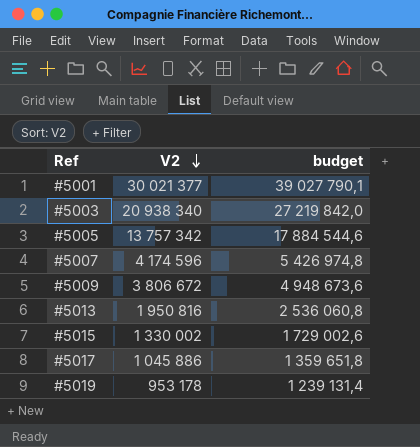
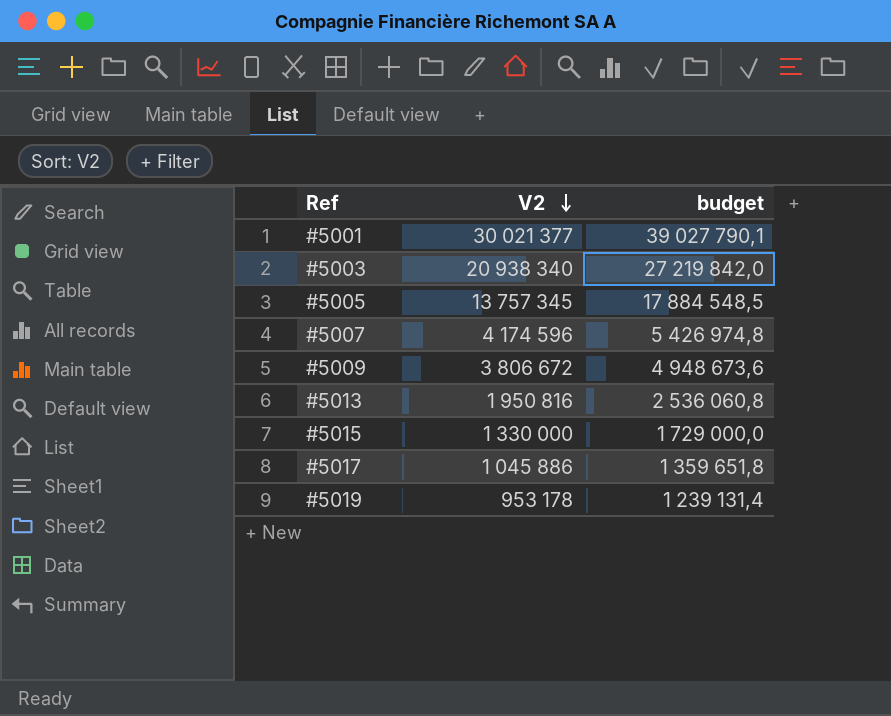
#5005 | V2: 13 757 342 -> 13 757 345
#5005 | budget: 17 884 544,6 -> 17 884 548,5
#5015 | V2: 1 330 002 -> 1 330 000
#5015 | budget: 1 729 002,6 -> 1 729 000,0

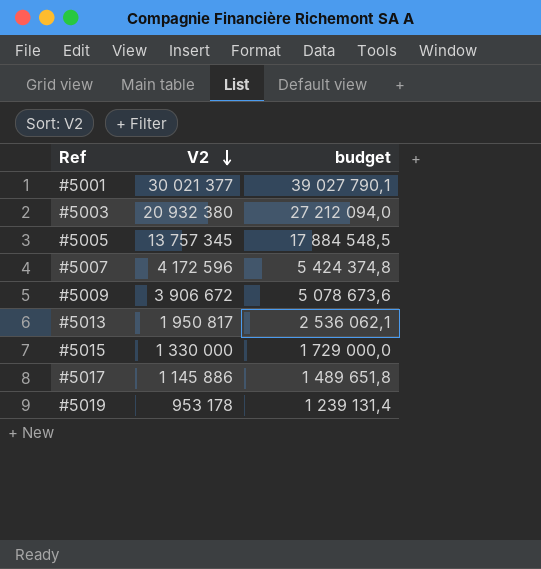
#5003 | V2: 20 938 340 -> 20 932 380
#5003 | budget: 27 219 842,0 -> 27 212 094,0
#5007 | V2: 4 174 596 -> 4 172 596
#5007 | budget: 5 426 974,8 -> 5 424 374,8
#5009 | V2: 3 806 672 -> 3 906 672
#5009 | budget: 4 948 673,6 -> 5 078 673,6
#5013 | V2: 1 950 816 -> 1 950 817
#5013 | budget: 2 536 060,8 -> 2 536 062,1
#5017 | V2: 1 045 886 -> 1 145 886
#5017 | budget: 1 359 651,8 -> 1 489 651,8

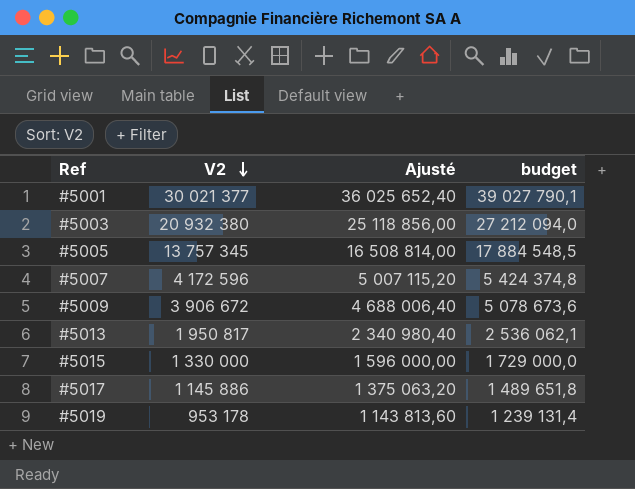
column Ajusté | formula: none -> [V2] * 1,2

